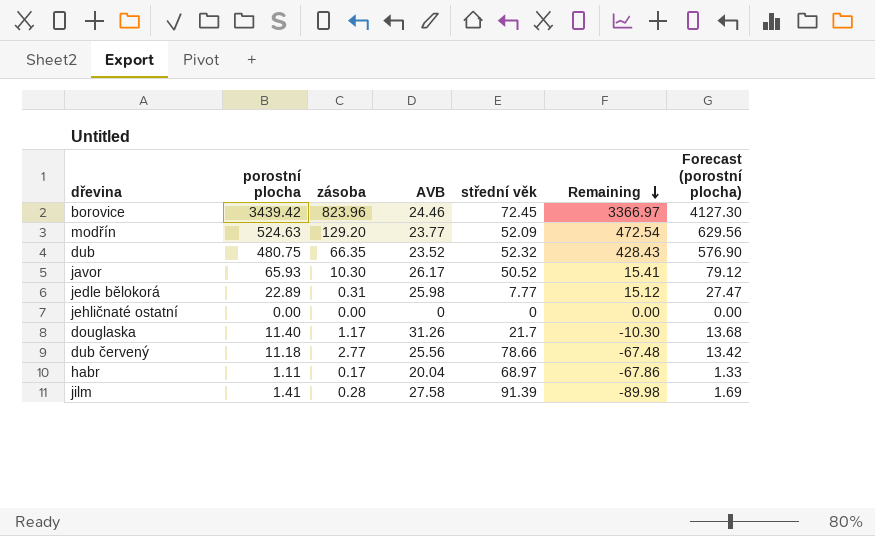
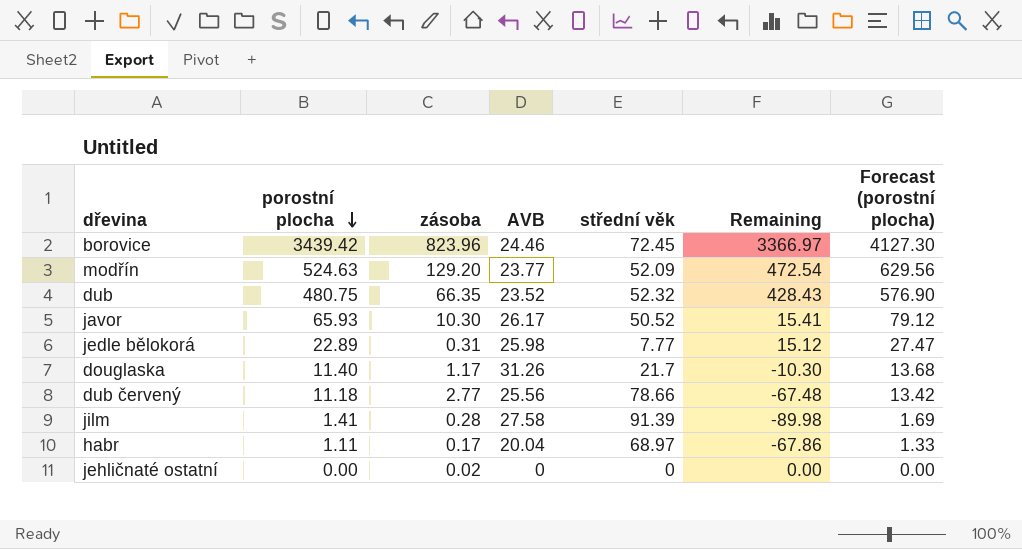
row order: Remaining descending -> porostní plocha descending
jehličnaté ostatní | zásoba: 0.00 -> 0.02

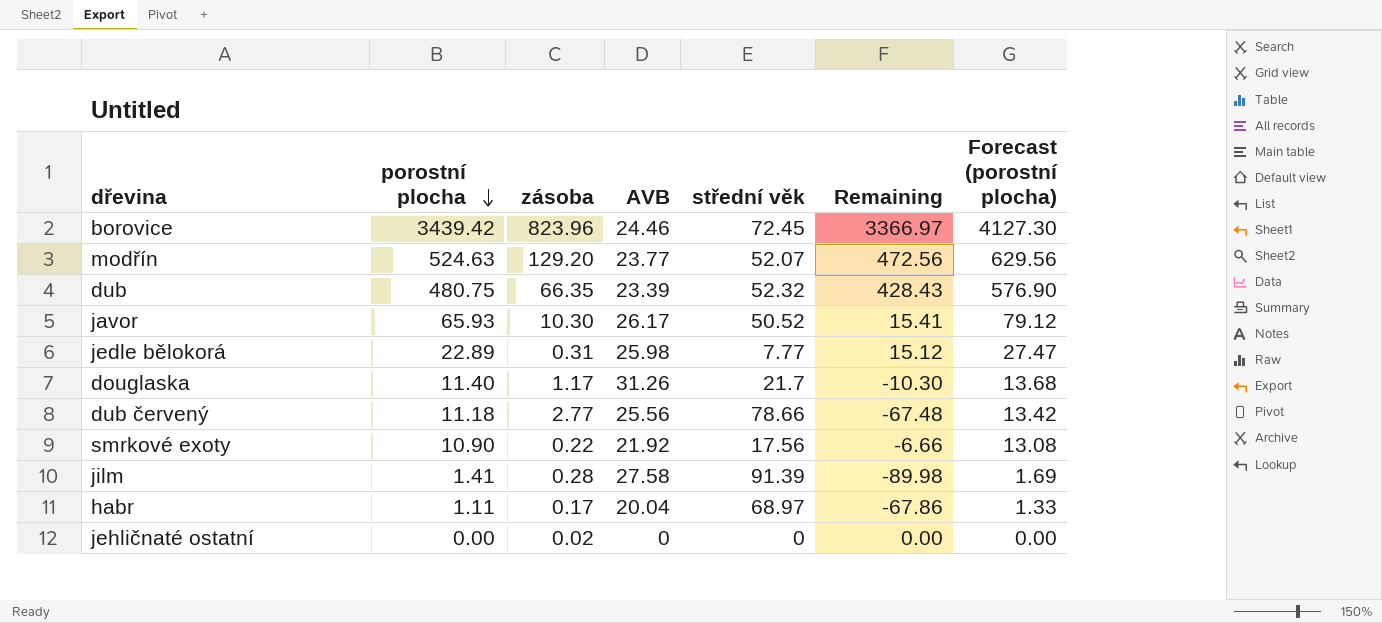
modřín | střední věk: 52.09 -> 52.07
modřín | Remaining: 472.54 -> 472.56
dub | AVB: 23.52 -> 23.39
row smrkové exoty: none -> 10.90 | 0.22 | 21.92 | 17.56 | -6.66 | 13.08

